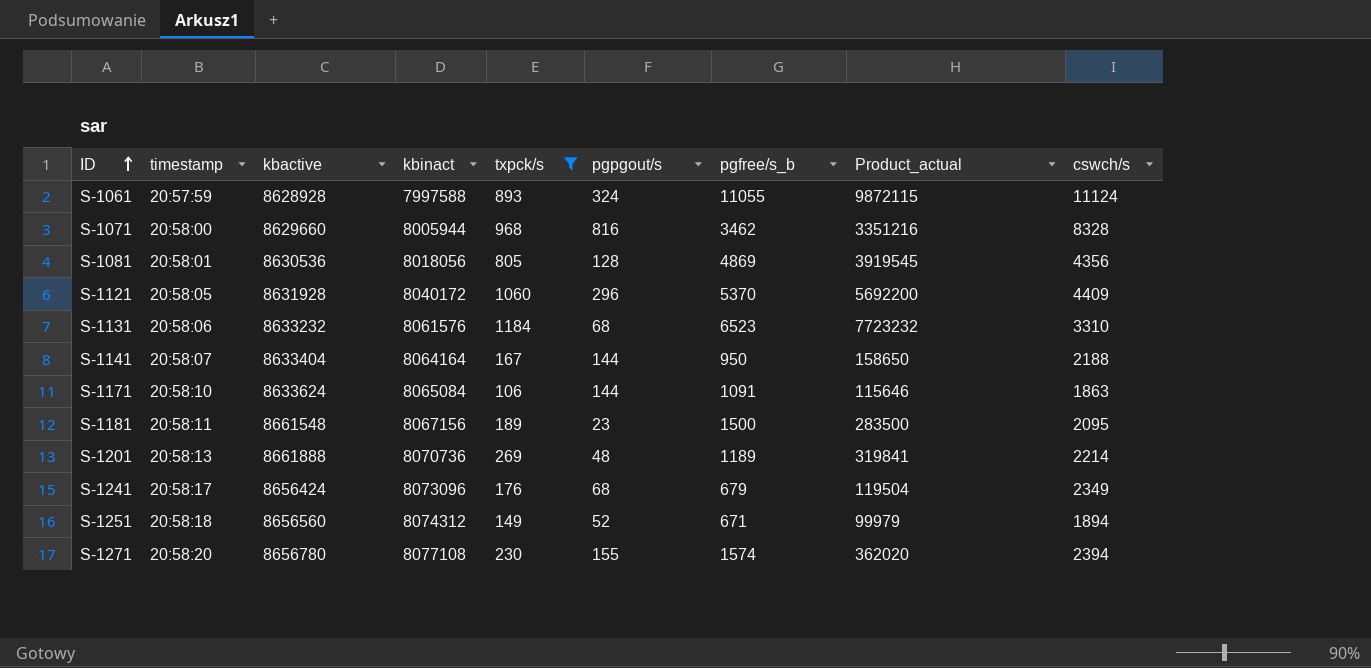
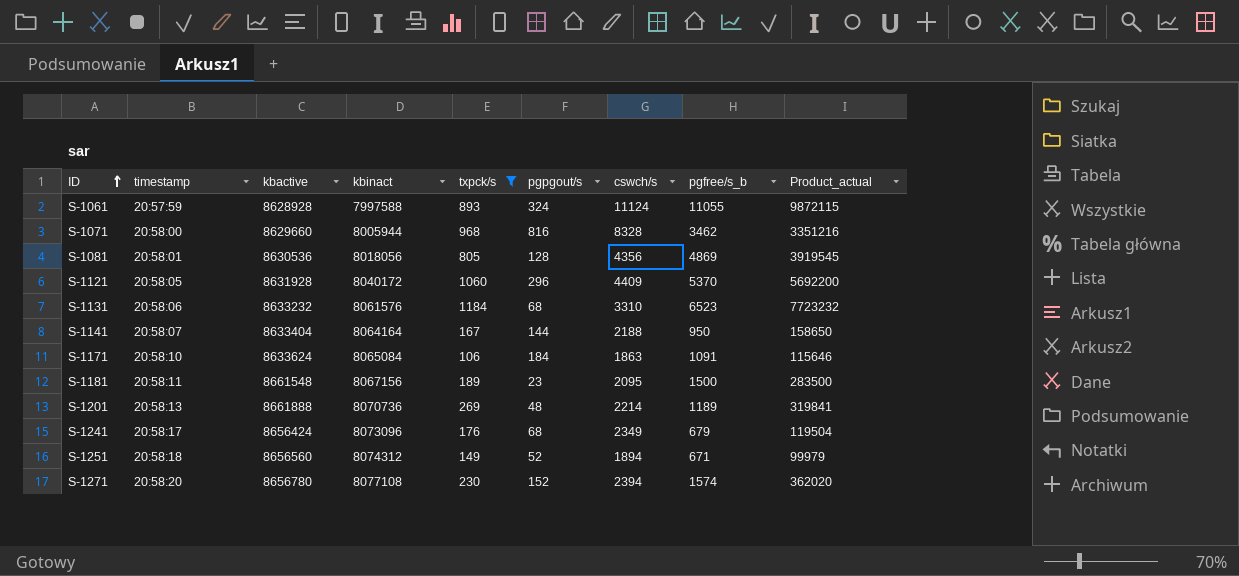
column cswch/s | position: 9 -> 7
S-1171 | pgpgout/s: 144 -> 184
S-1271 | pgpgout/s: 155 -> 152

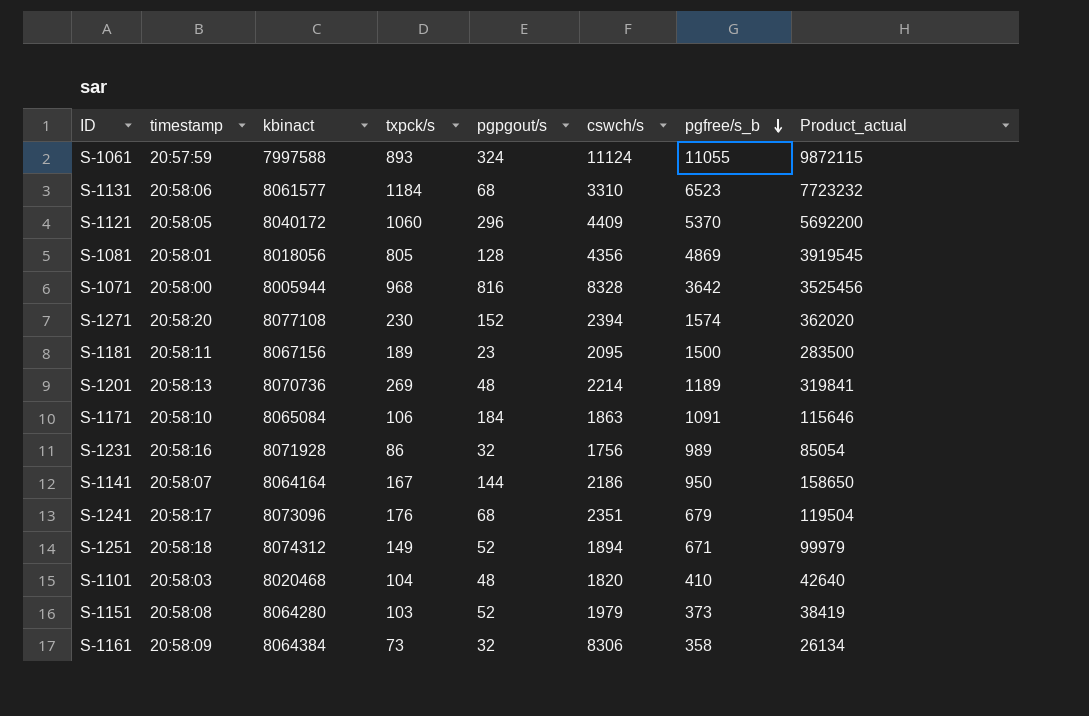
filter: txpck/s >= 106 -> none
row order: ID ascending -> pgfree/s_b descending
column kbactive | position: 3 -> none
S-1131 | kbinact: 8061576 -> 8061577
S-1071 | pgfree/s_b: 3462 -> 3642
S-1071 | Product_actual: 3351216 -> 3525456
S-1141 | cswch/s: 2188 -> 2186
S-1241 | cswch/s: 2349 -> 2351

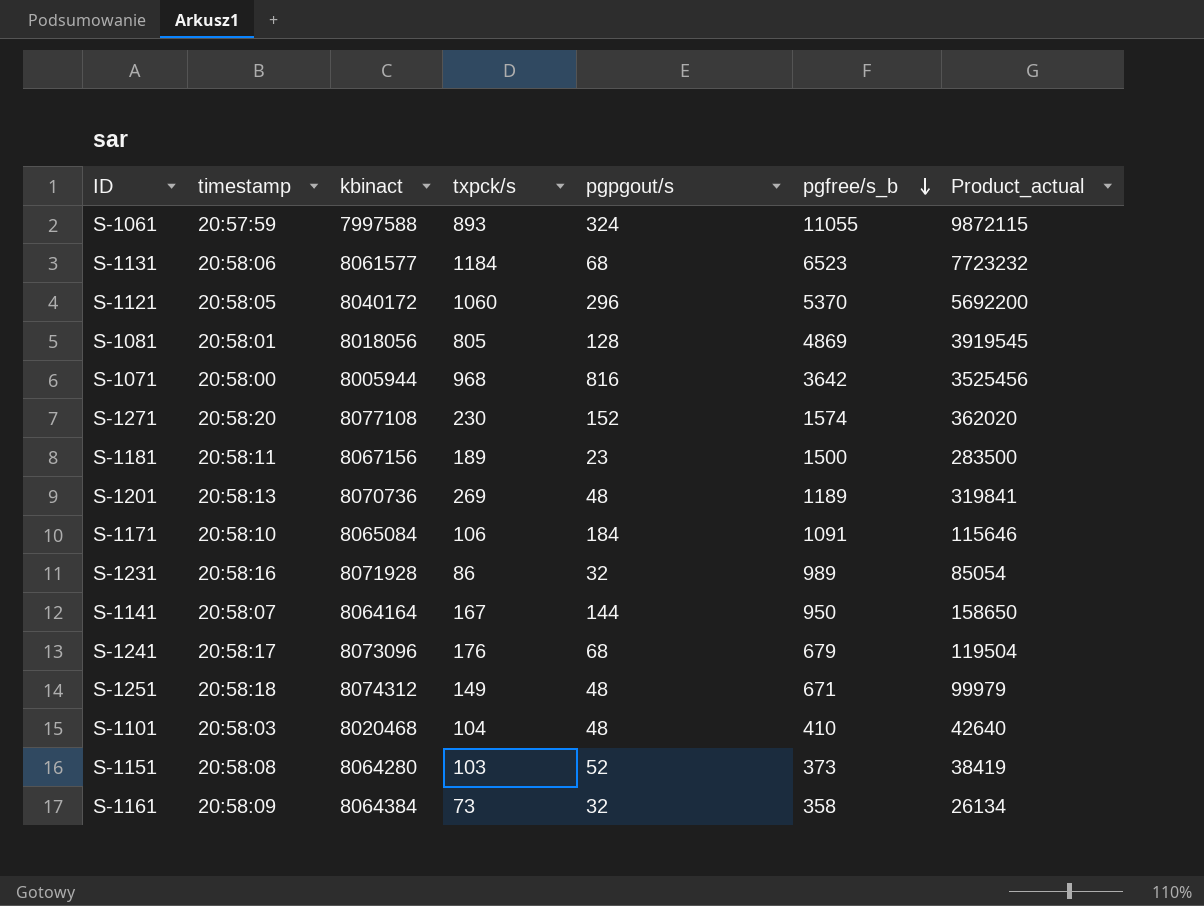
column cswch/s | position: 6 -> none
S-1251 | pgpgout/s: 52 -> 48

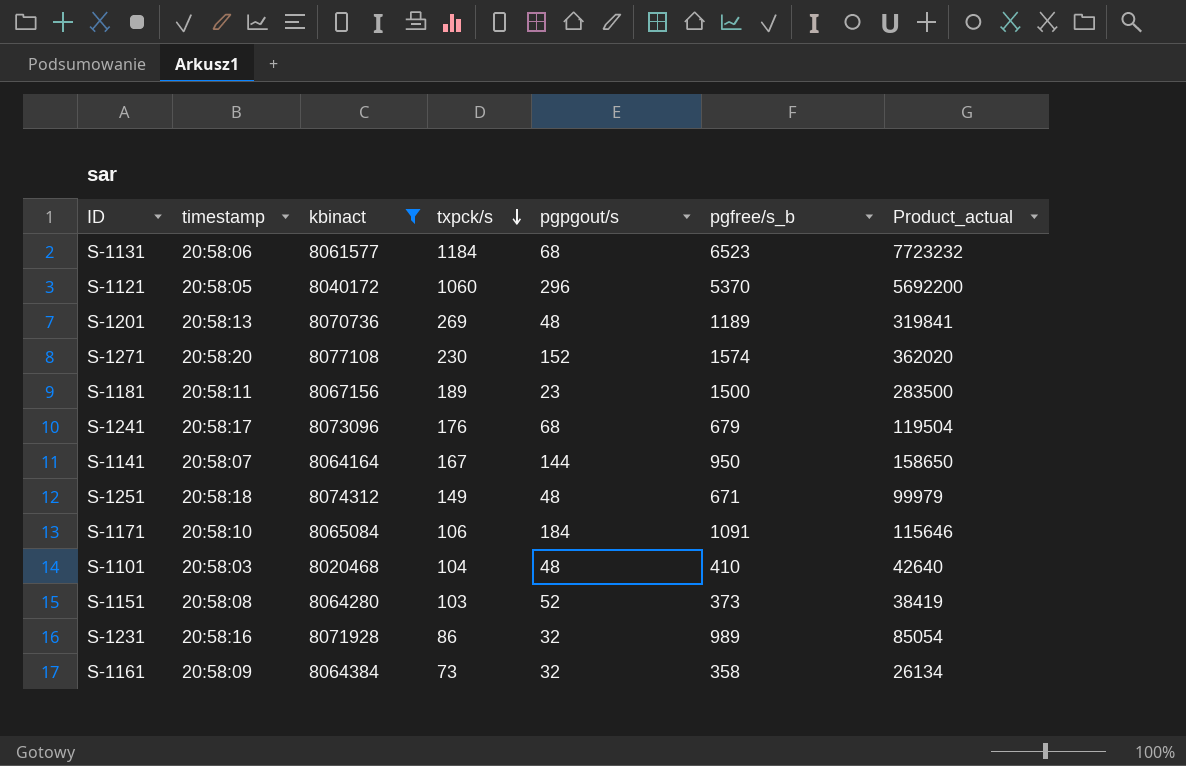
filter: none -> kbinact >= 8020468
row order: pgfree/s_b descending -> txpck/s descending

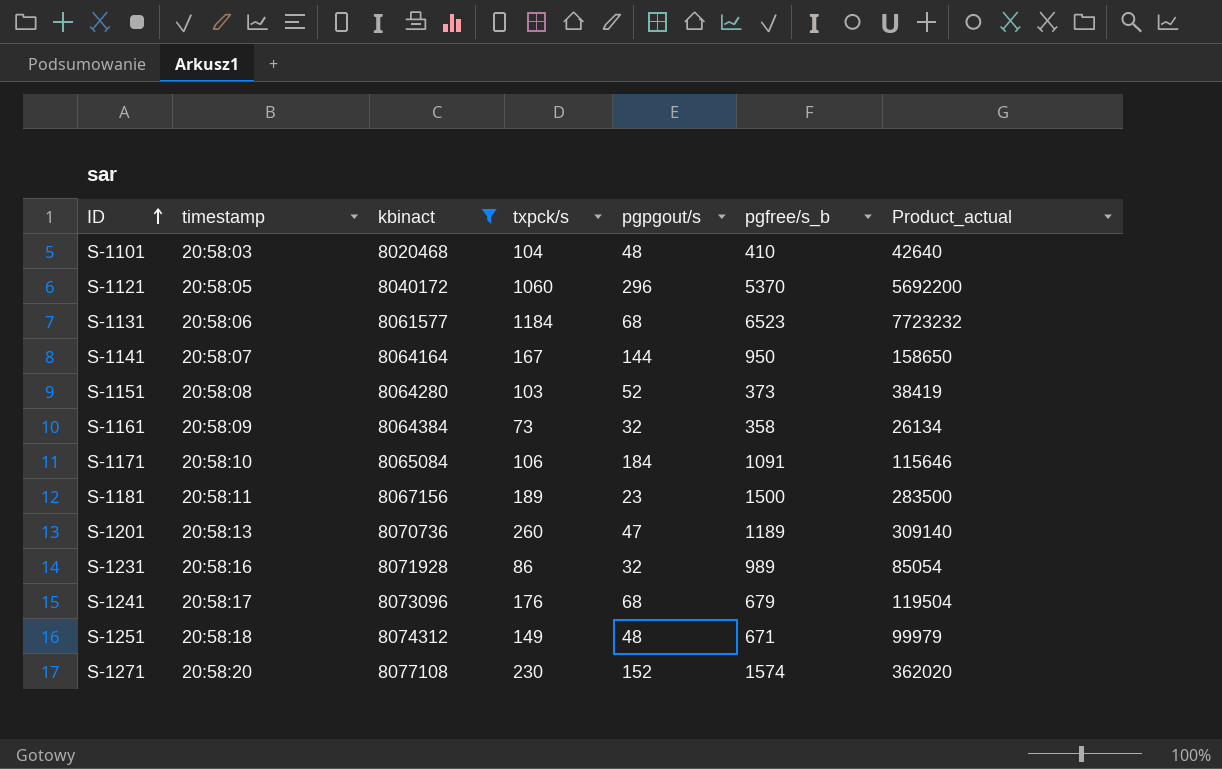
row order: txpck/s descending -> ID ascending
S-1201 | txpck/s: 269 -> 260
S-1201 | pgpgout/s: 48 -> 47
S-1201 | Product_actual: 319841 -> 309140

